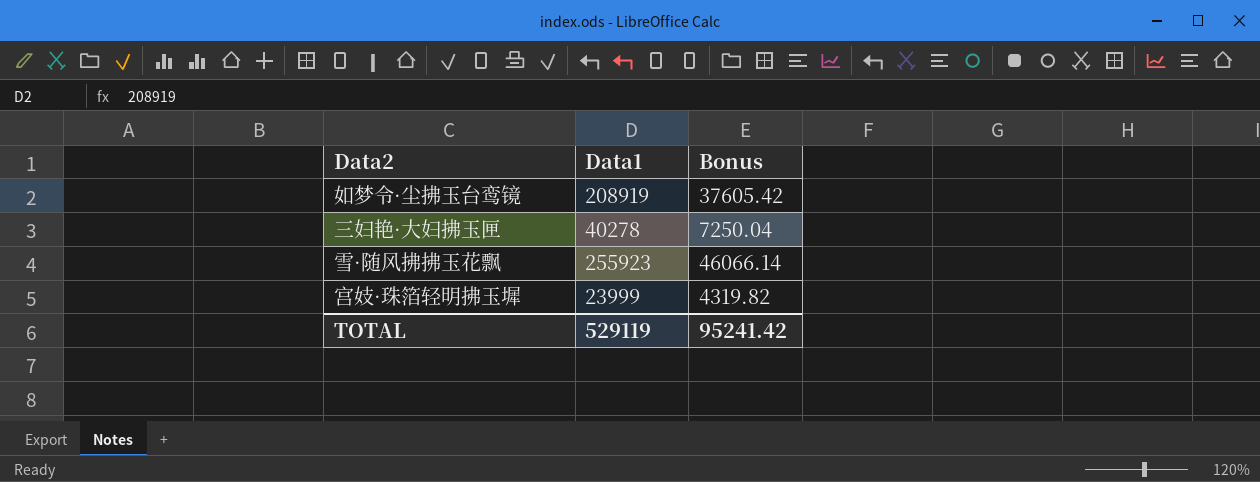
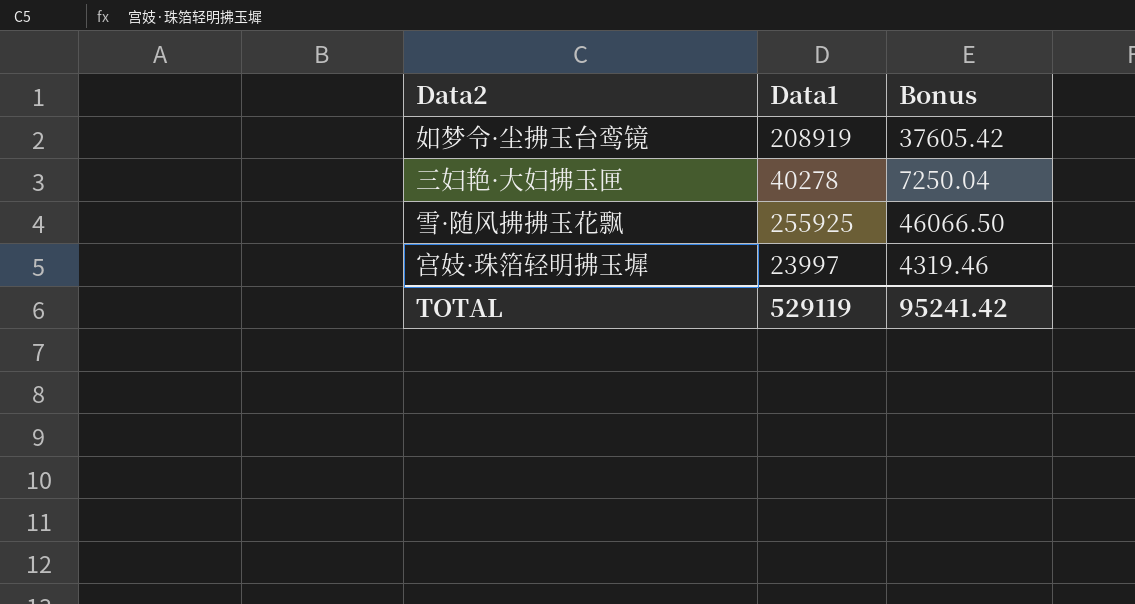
雪·随风拂拂玉花飘 | Data1: 255923 -> 255925
雪·随风拂拂玉花飘 | Bonus: 46066.14 -> 46066.50
宫妓·珠箔轻明拂玉墀 | Data1: 23999 -> 23997
宫妓·珠箔轻明拂玉墀 | Bonus: 4319.82 -> 4319.46

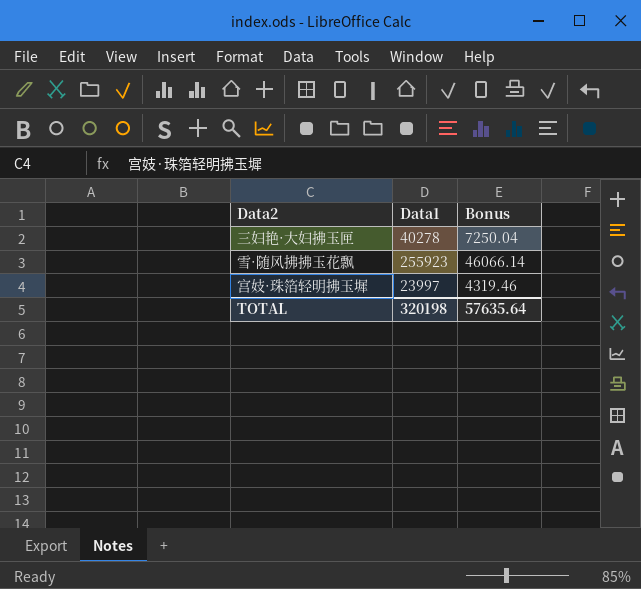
row 如梦令·尘拂玉台鸾镜: 208919 | 37605.42 -> none
雪·随风拂拂玉花飘 | Data1: 255925 -> 255923
雪·随风拂拂玉花飘 | Bonus: 46066.50 -> 46066.14
TOTAL | Data1: 529119 -> 320198
TOTAL | Bonus: 95241.42 -> 57635.64

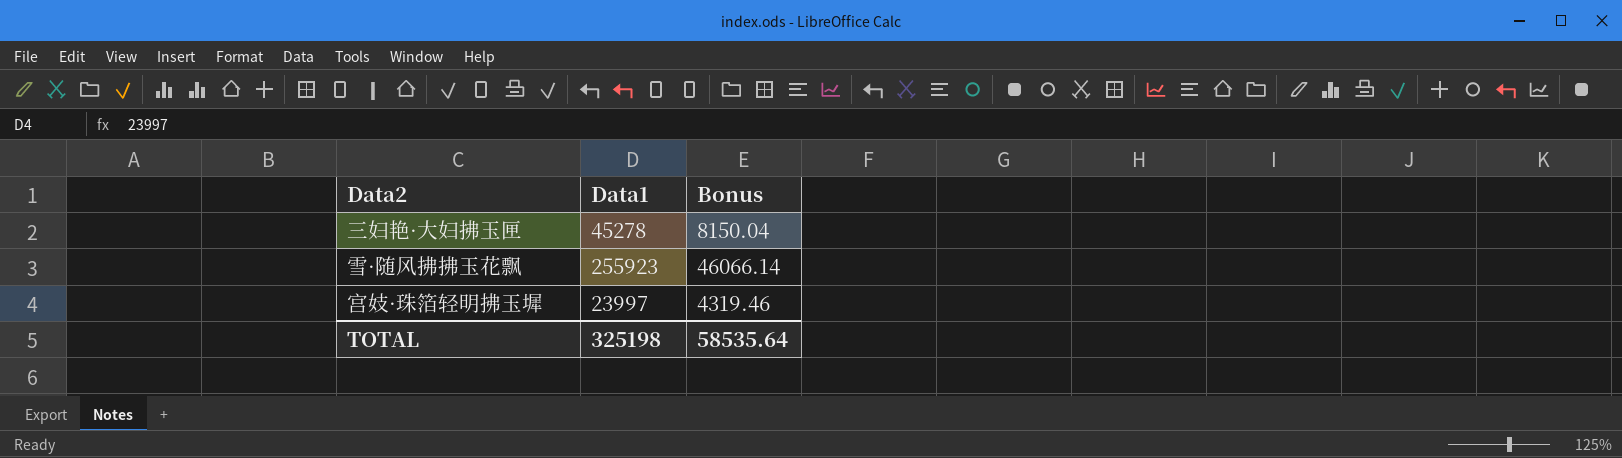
三妇艳·大妇拂玉匣 | Data1: 40278 -> 45278
三妇艳·大妇拂玉匣 | Bonus: 7250.04 -> 8150.04
TOTAL | Data1: 320198 -> 325198
TOTAL | Bonus: 57635.64 -> 58535.64

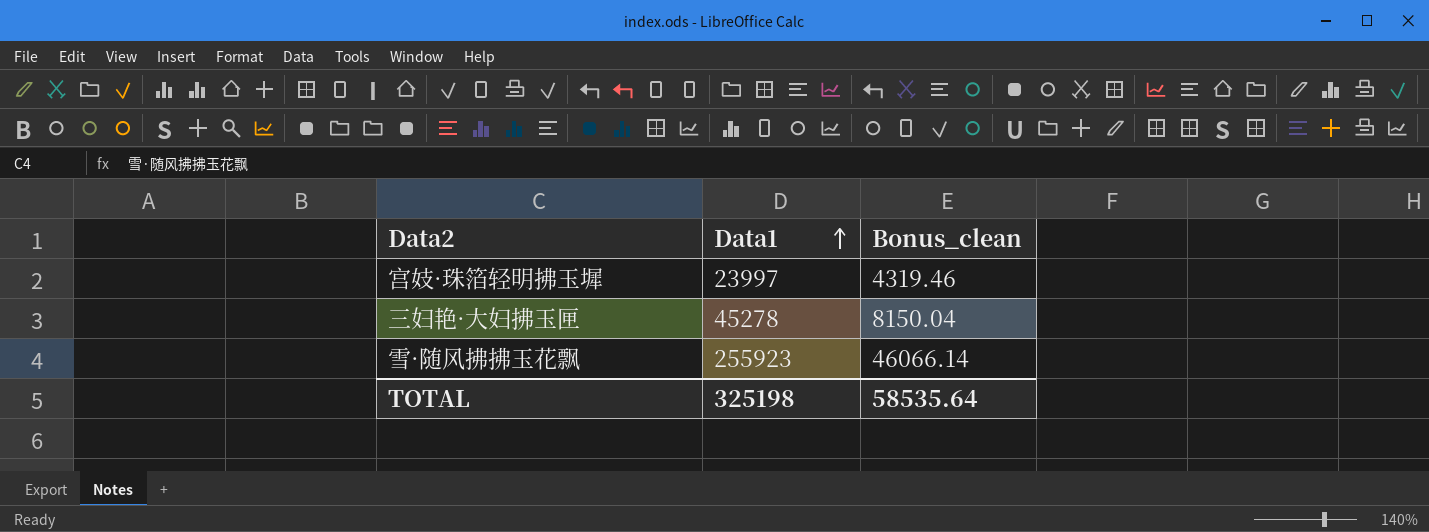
row order: none -> Data1 ascending
column name: Bonus -> Bonus_clean

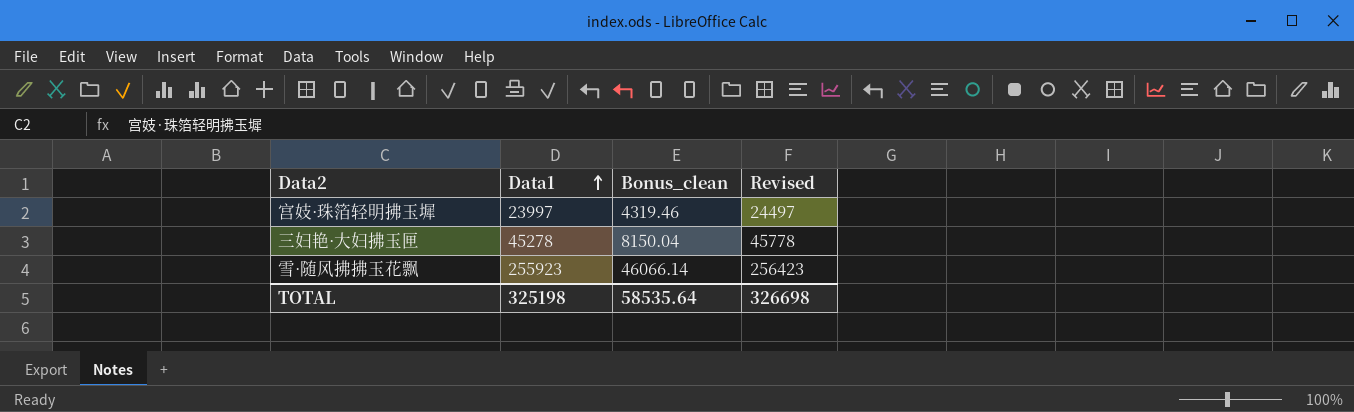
column Revised | formula: none -> [Data1] + 500

